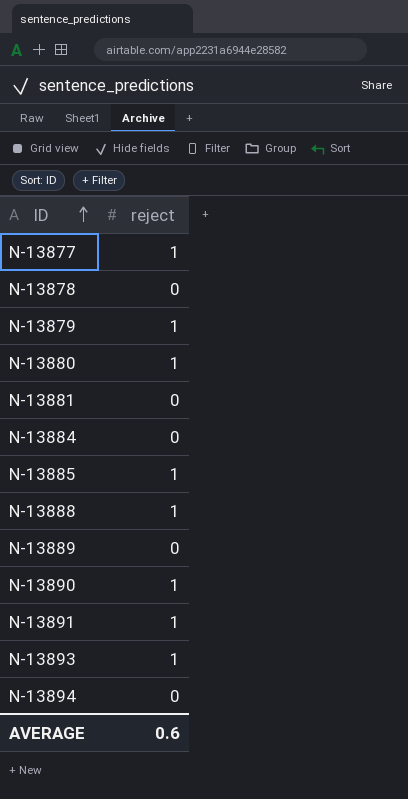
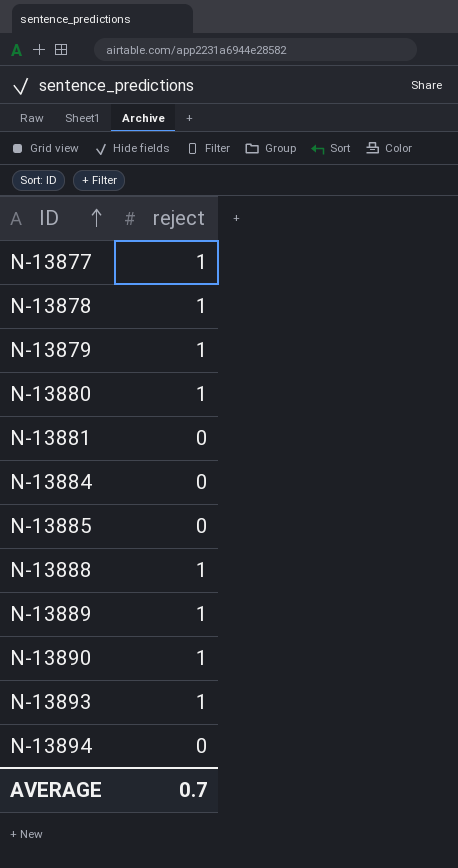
row N-13891: 1 -> none
N-13878 | reject: 0 -> 1
N-13885 | reject: 1 -> 0
N-13889 | reject: 0 -> 1
AVERAGE | reject: 0.6 -> 0.7

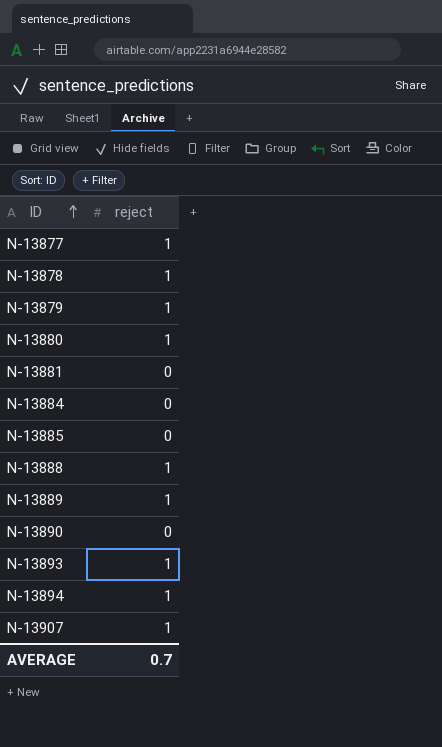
N-13890 | reject: 1 -> 0
N-13894 | reject: 0 -> 1
row N-13907: none -> 1

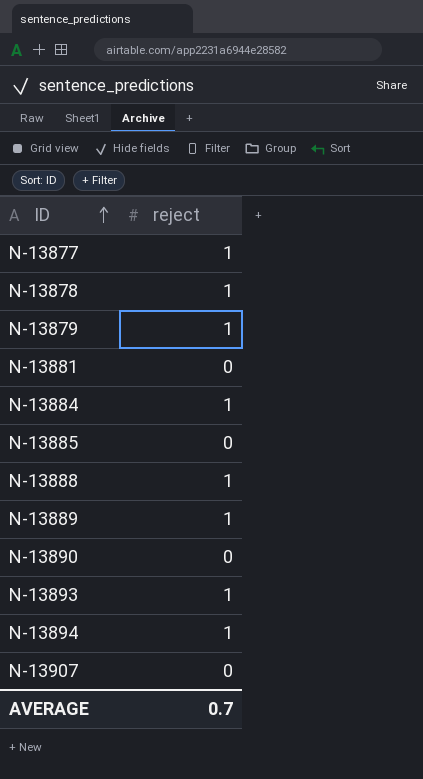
row N-13880: 1 -> none
N-13884 | reject: 0 -> 1
N-13907 | reject: 1 -> 0

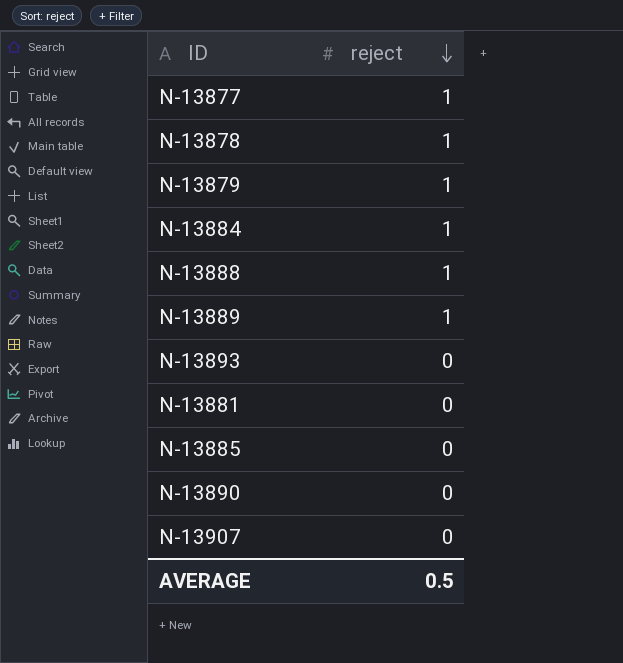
row order: ID ascending -> reject descending
row N-13894: 1 -> none
N-13893 | reject: 1 -> 0
AVERAGE | reject: 0.7 -> 0.5

